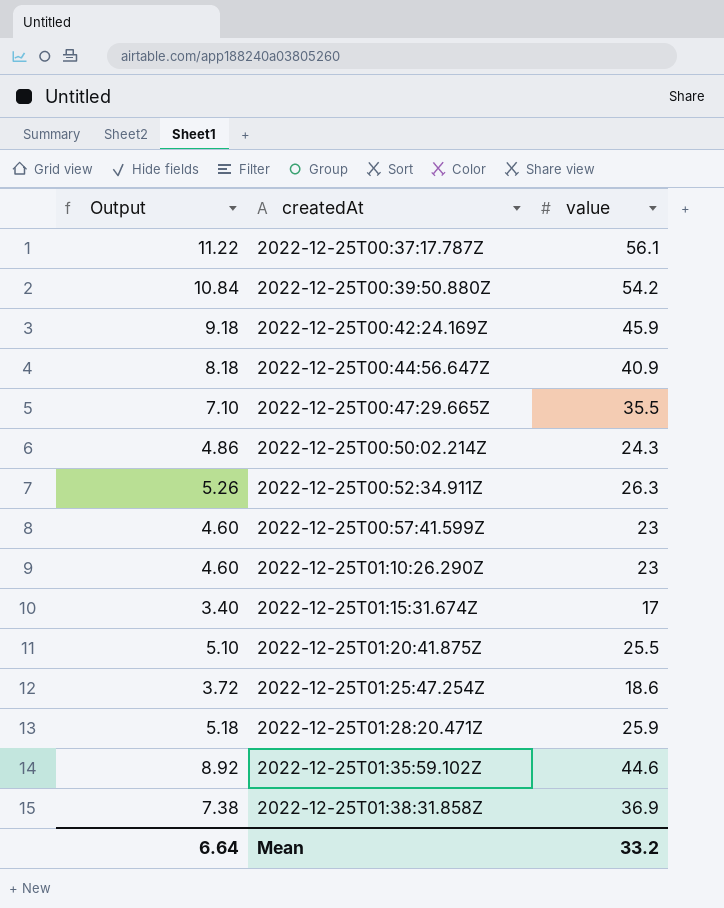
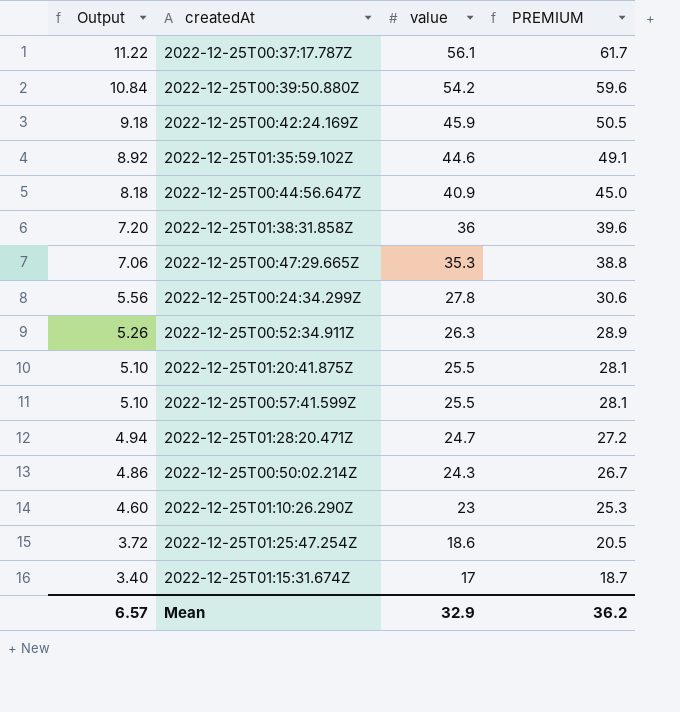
row order: createdAt ascending -> Output descending
column PREMIUM | formula: none -> [value] * 1.1
2022-12-25T01:38:31.858Z | Output: 7.38 -> 7.20
2022-12-25T01:38:31.858Z | value: 36.9 -> 36
2022-12-25T00:47:29.665Z | Output: 7.10 -> 7.06
2022-12-25T00:47:29.665Z | value: 35.5 -> 35.3
row 2022-12-25T00:24:34.299Z: none -> 5.56 | 27.8 | 30.6
2022-12-25T00:57:41.599Z | Output: 4.60 -> 5.10
2022-12-25T00:57:41.599Z | value: 23 -> 25.5
2022-12-25T01:28:20.471Z | Output: 5.18 -> 4.94
2022-12-25T01:28:20.471Z | value: 25.9 -> 24.7
Mean | Output: 6.64 -> 6.57
Mean | value: 33.2 -> 32.9

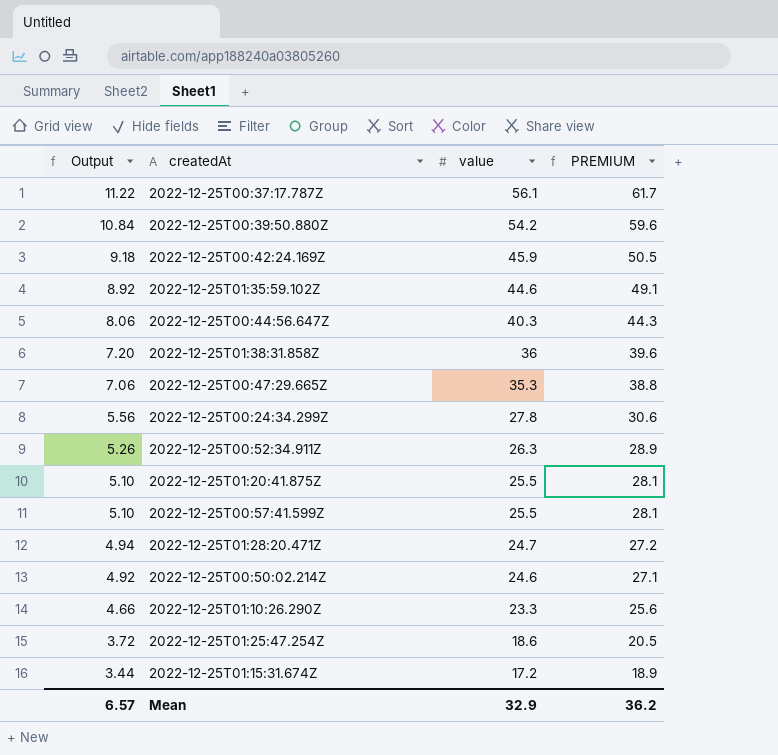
2022-12-25T00:44:56.647Z | Output: 8.18 -> 8.06
2022-12-25T00:44:56.647Z | value: 40.9 -> 40.3
2022-12-25T00:44:56.647Z | PREMIUM: 45.0 -> 44.3
2022-12-25T00:50:02.214Z | Output: 4.86 -> 4.92
2022-12-25T00:50:02.214Z | value: 24.3 -> 24.6
2022-12-25T00:50:02.214Z | PREMIUM: 26.7 -> 27.1
2022-12-25T01:10:26.290Z | Output: 4.60 -> 4.66
2022-12-25T01:10:26.290Z | value: 23 -> 23.3
2022-12-25T01:10:26.290Z | PREMIUM: 25.3 -> 25.6
2022-12-25T01:15:31.674Z | Output: 3.40 -> 3.44
2022-12-25T01:15:31.674Z | value: 17 -> 17.2
2022-12-25T01:15:31.674Z | PREMIUM: 18.7 -> 18.9

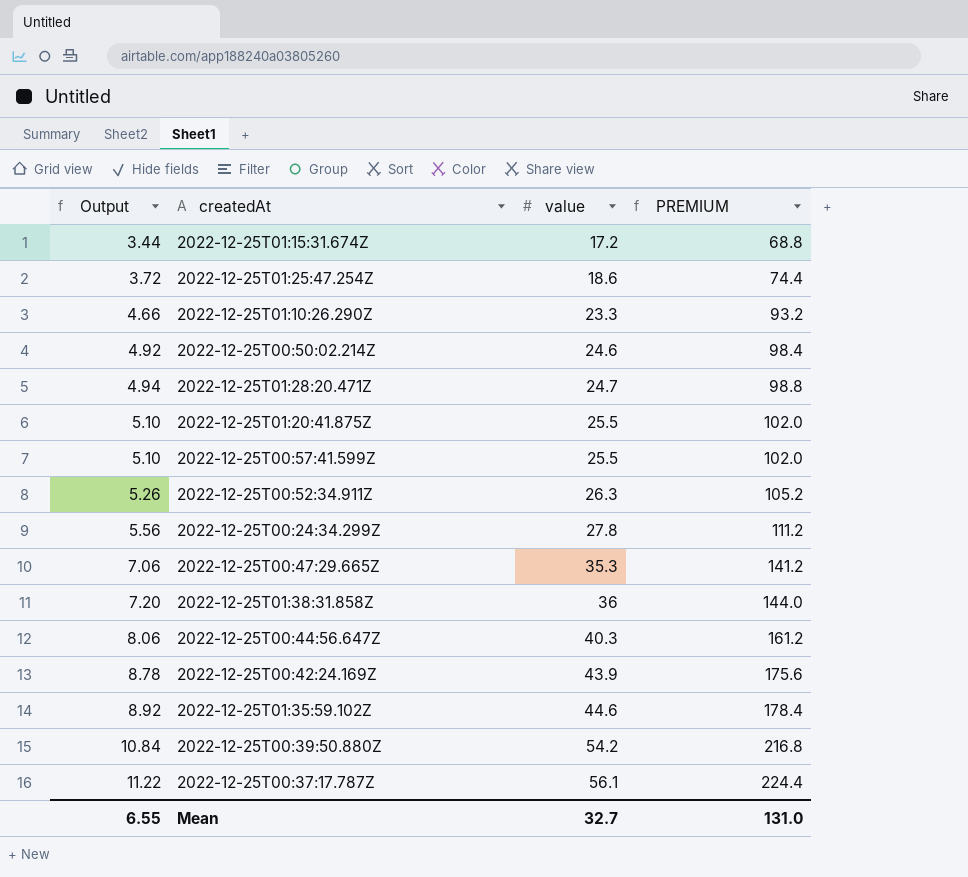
row order: Output descending -> Output ascending
column PREMIUM | formula: [value] * 1.1 -> [value] * 4
2022-12-25T00:42:24.169Z | Output: 9.18 -> 8.78
2022-12-25T00:42:24.169Z | value: 45.9 -> 43.9
Mean | Output: 6.57 -> 6.55
Mean | value: 32.9 -> 32.7
Mean | PREMIUM: 36.2 -> 131.0

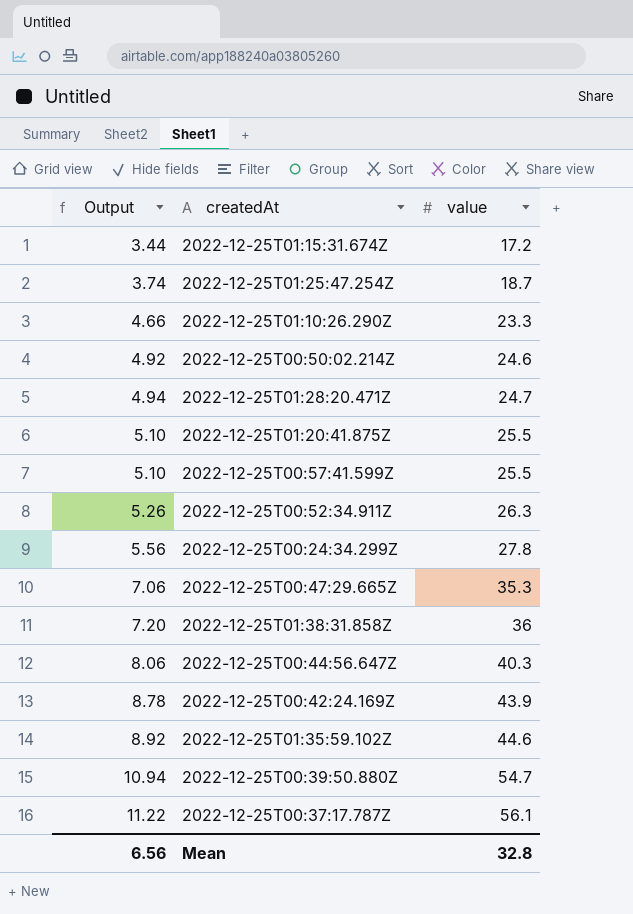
column PREMIUM | formula: [value] * 4 -> none
2022-12-25T01:25:47.254Z | Output: 3.72 -> 3.74
2022-12-25T01:25:47.254Z | value: 18.6 -> 18.7
2022-12-25T00:39:50.880Z | Output: 10.84 -> 10.94
2022-12-25T00:39:50.880Z | value: 54.2 -> 54.7
Mean | Output: 6.55 -> 6.56
Mean | value: 32.7 -> 32.8

